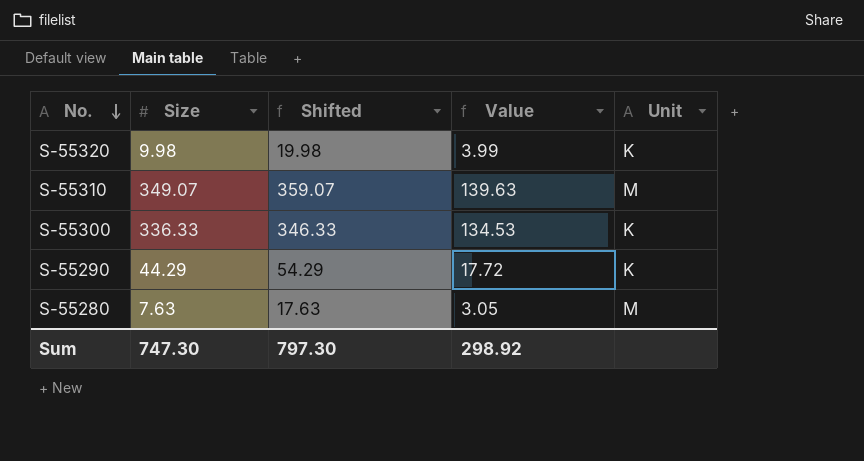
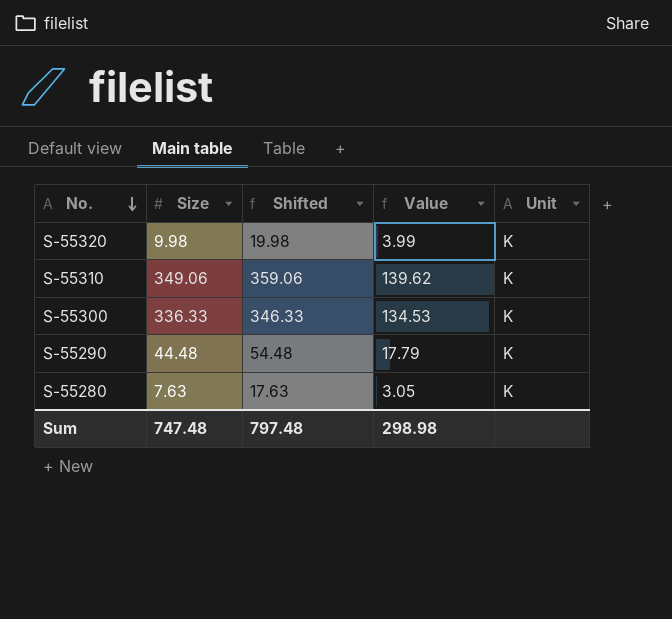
S-55310 | Size: 349.07 -> 349.06
S-55310 | Shifted: 359.07 -> 359.06
S-55310 | Value: 139.63 -> 139.62
S-55310 | Unit: M -> K
S-55290 | Size: 44.29 -> 44.48
S-55290 | Shifted: 54.29 -> 54.48
S-55290 | Value: 17.72 -> 17.79
S-55280 | Unit: M -> K
Sum | Size: 747.30 -> 747.48
Sum | Shifted: 797.30 -> 797.48
Sum | Value: 298.92 -> 298.98

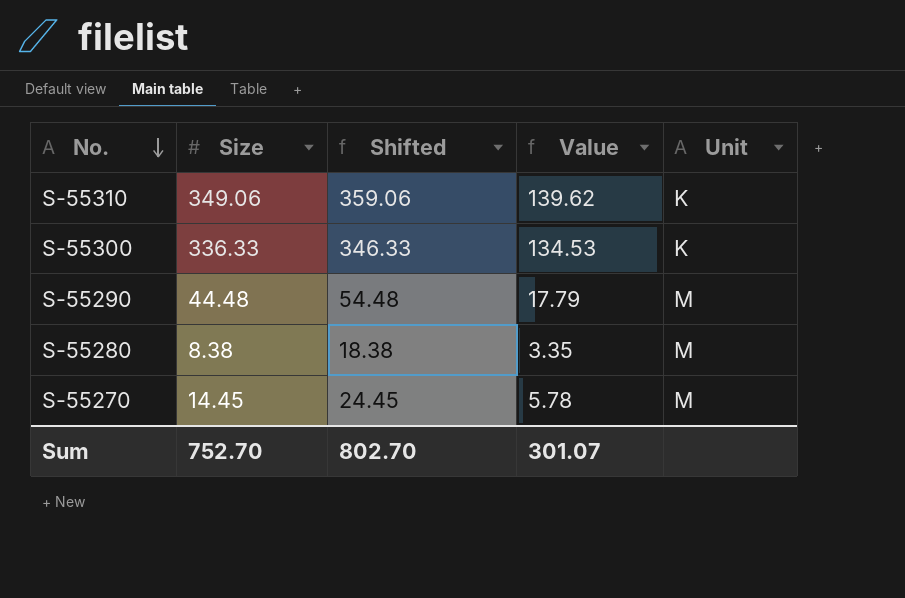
row S-55320: 9.98 | 19.98 | 3.99 | K -> none
S-55290 | Unit: K -> M
S-55280 | Size: 7.63 -> 8.38
S-55280 | Shifted: 17.63 -> 18.38
S-55280 | Value: 3.05 -> 3.35
S-55280 | Unit: K -> M
row S-55270: none -> 14.45 | 24.45 | 5.78 | M
Sum | Size: 747.48 -> 752.70
Sum | Shifted: 797.48 -> 802.70
Sum | Value: 298.98 -> 301.07

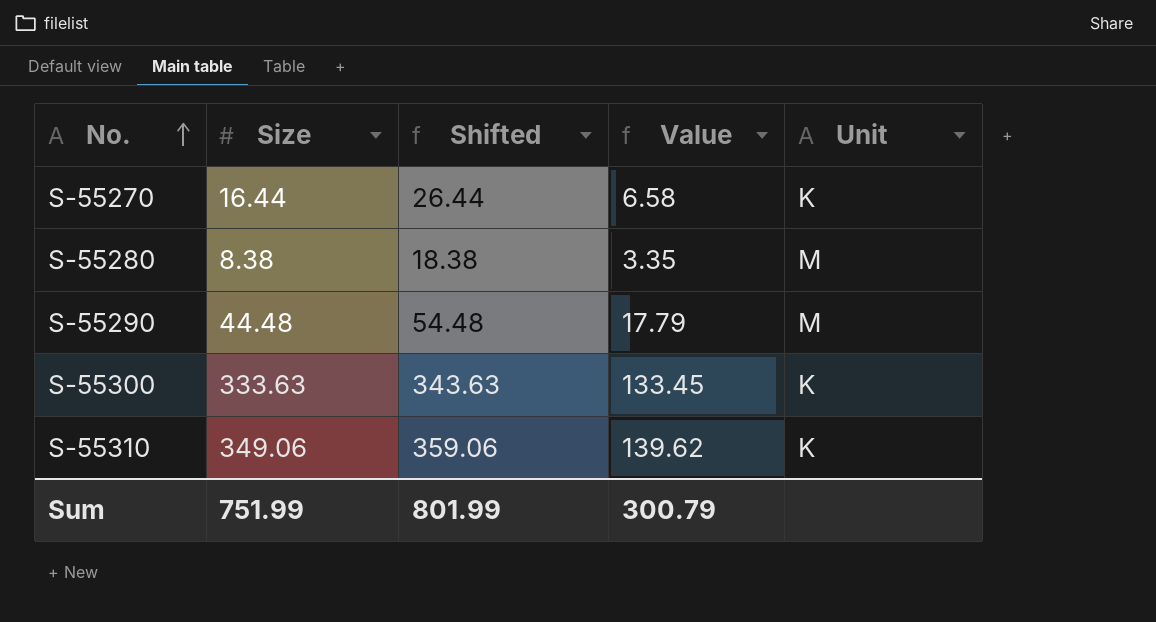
row order: No. descending -> No. ascending
S-55270 | Size: 14.45 -> 16.44
S-55270 | Shifted: 24.45 -> 26.44
S-55270 | Value: 5.78 -> 6.58
S-55270 | Unit: M -> K
S-55300 | Size: 336.33 -> 333.63
S-55300 | Shifted: 346.33 -> 343.63
S-55300 | Value: 134.53 -> 133.45
Sum | Size: 752.70 -> 751.99
Sum | Shifted: 802.70 -> 801.99
Sum | Value: 301.07 -> 300.79

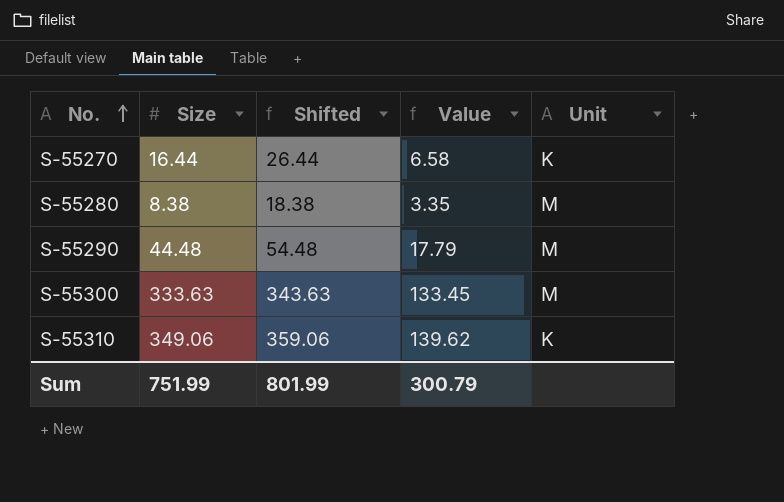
S-55300 | Unit: K -> M

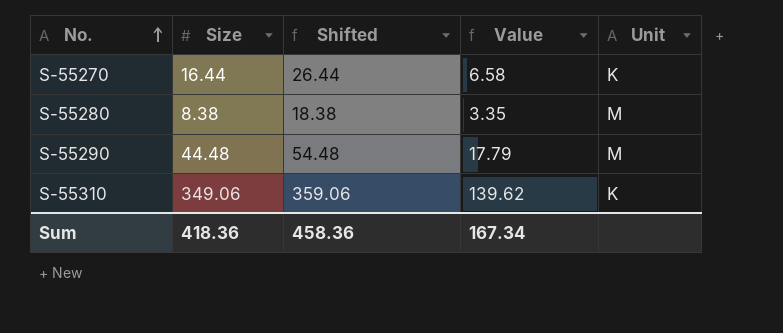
row S-55300: 333.63 | 343.63 | 133.45 | M -> none
Sum | Size: 751.99 -> 418.36
Sum | Shifted: 801.99 -> 458.36
Sum | Value: 300.79 -> 167.34

